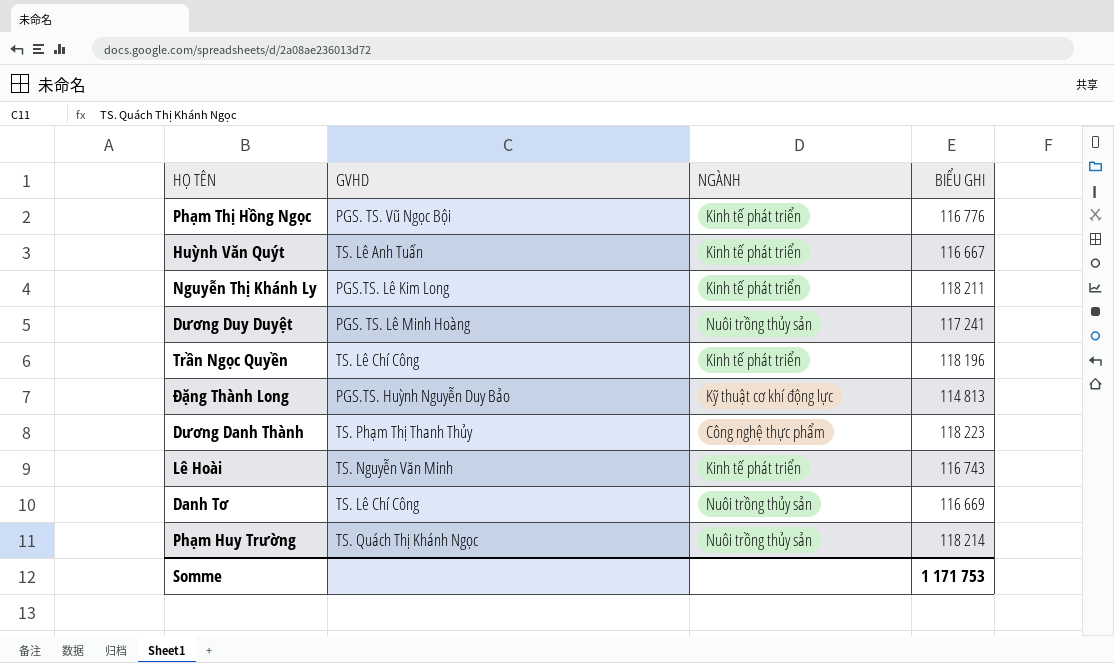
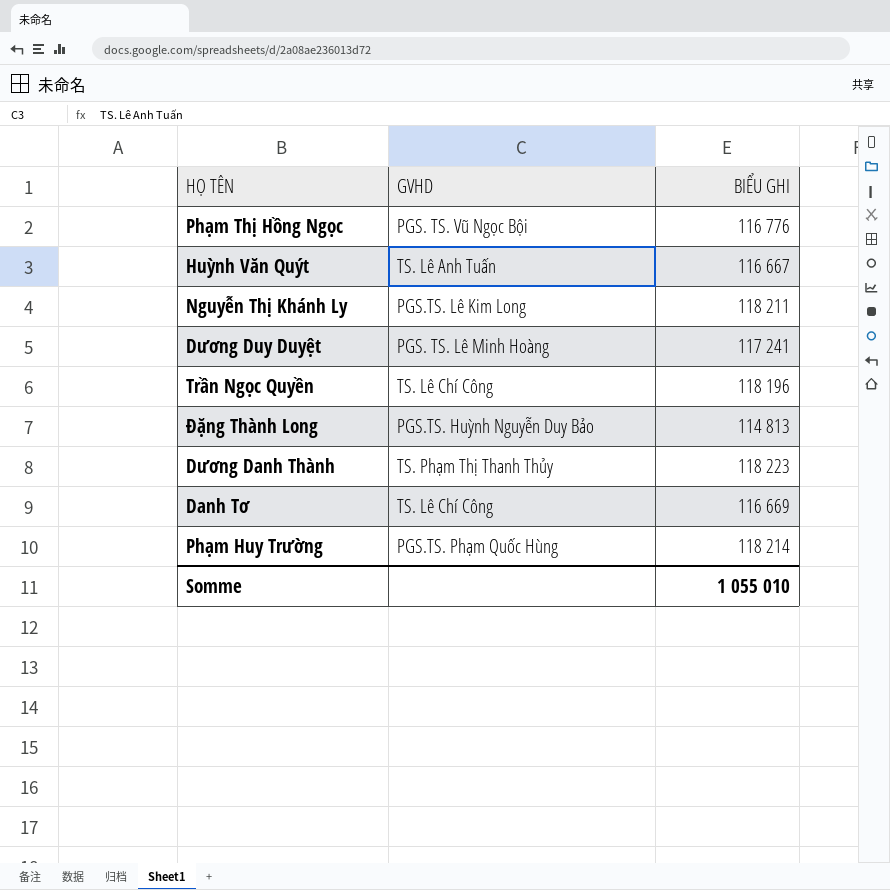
column NGÀNH | position: 3 -> none
row Lê Hoài: TS. Nguyễn Văn Minh | Kinh tế phát triển | 116 743 -> none
Phạm Huy Trường | GVHD: TS. Quách Thị Khánh Ngọc -> PGS.TS. Phạm Quốc Hùng
Somme | BIỂU GHI: 1 171 753 -> 1 055 010

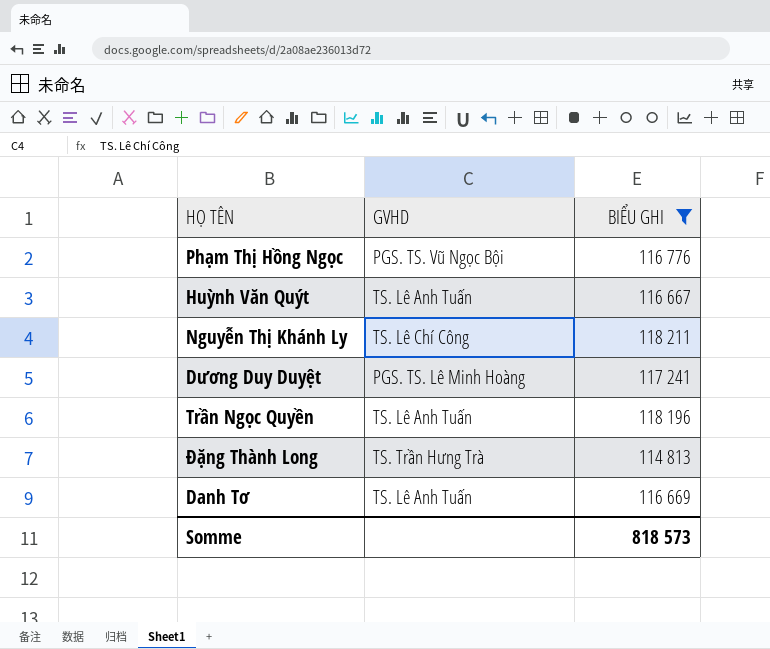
filter: none -> BIỂU GHI <= 118 211
Nguyễn Thị Khánh Ly | GVHD: PGS.TS. Lê Kim Long -> TS. Lê Chí Công
Trần Ngọc Quyền | GVHD: TS. Lê Chí Công -> TS. Lê Anh Tuấn
Đặng Thành Long | GVHD: PGS.TS. Huỳnh Nguyễn Duy Bảo -> TS. Trần Hưng Trà
Danh Tơ | GVHD: TS. Lê Chí Công -> TS. Lê Anh Tuấn
Somme | BIỂU GHI: 1 055 010 -> 818 573

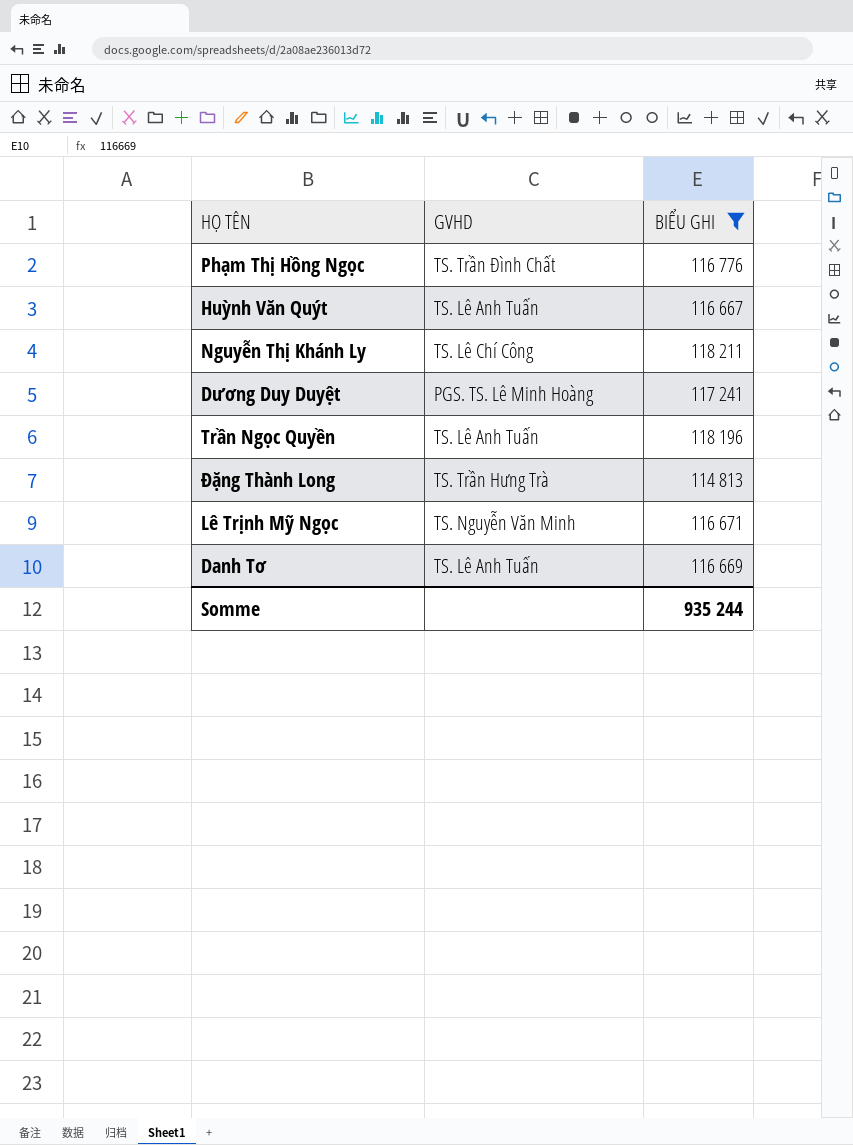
Phạm Thị Hồng Ngọc | GVHD: PGS. TS. Vũ Ngọc Bội -> TS. Trần Đình Chất
row Lê Trịnh Mỹ Ngọc: none -> TS. Nguyễn Văn Minh | 116 671
Somme | BIỂU GHI: 818 573 -> 935 244

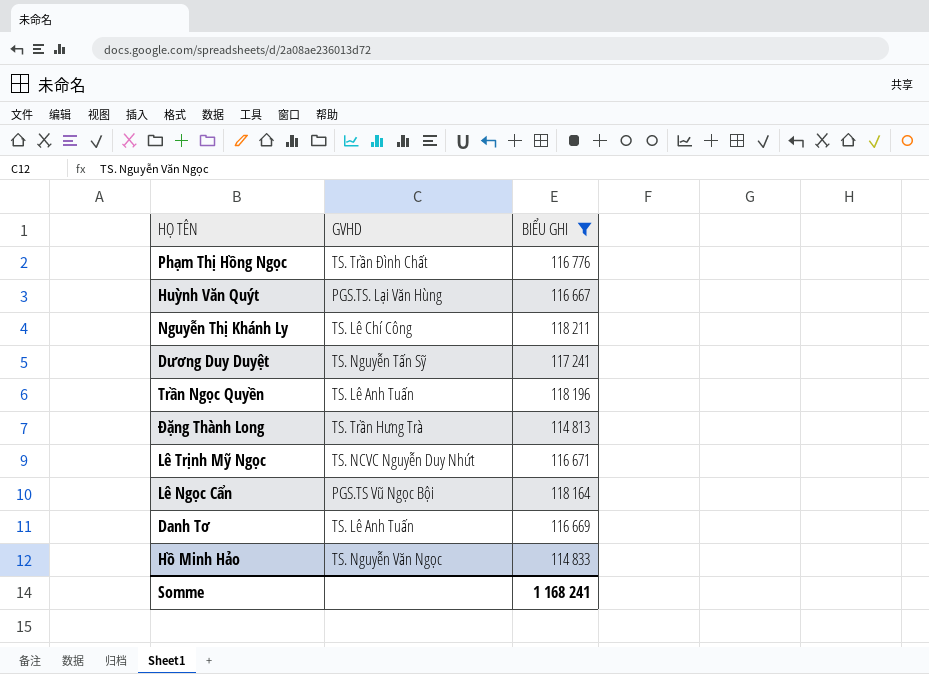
Huỳnh Văn Quýt | GVHD: TS. Lê Anh Tuấn -> PGS.TS. Lại Văn Hùng
Dương Duy Duyệt | GVHD: PGS. TS. Lê Minh Hoàng -> TS. Nguyễn Tấn Sỹ
Lê Trịnh Mỹ Ngọc | GVHD: TS. Nguyễn Văn Minh -> TS. NCVC Nguyễn Duy Nhứt
row Lê Ngọc Cẩn: none -> PGS.TS Vũ Ngọc Bội | 118 164
row Hồ Minh Hảo: none -> TS. Nguyễn Văn Ngọc | 114 833
Somme | BIỂU GHI: 935 244 -> 1 168 241

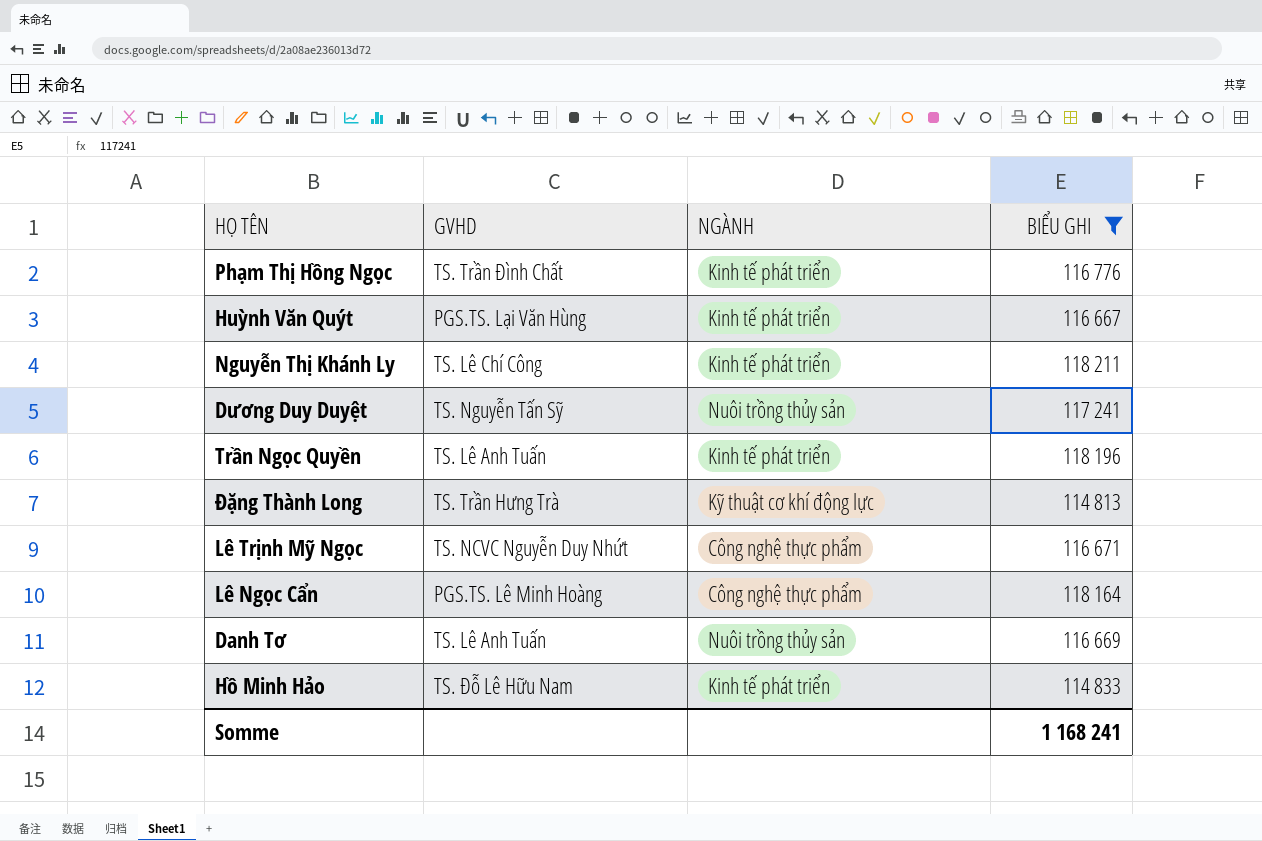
column NGÀNH | position: none -> 3
Lê Ngọc Cẩn | GVHD: PGS.TS Vũ Ngọc Bội -> PGS.TS. Lê Minh Hoàng
Hồ Minh Hảo | GVHD: TS. Nguyễn Văn Ngọc -> TS. Đỗ Lê Hữu Nam

